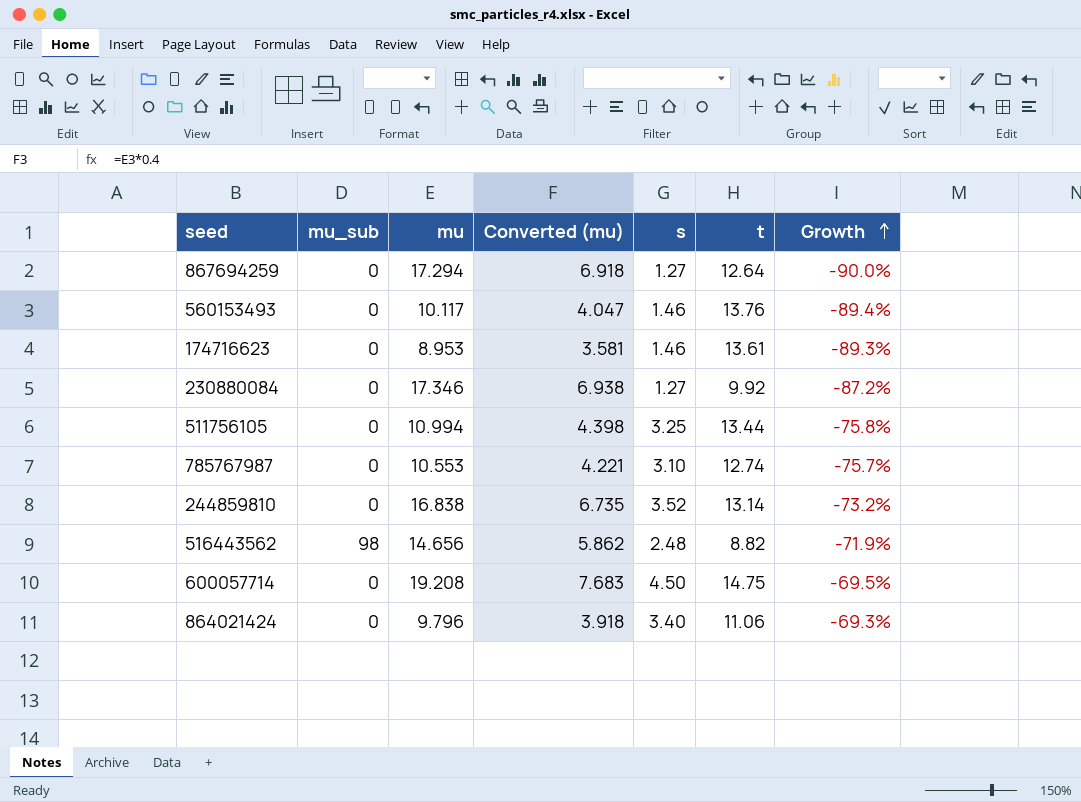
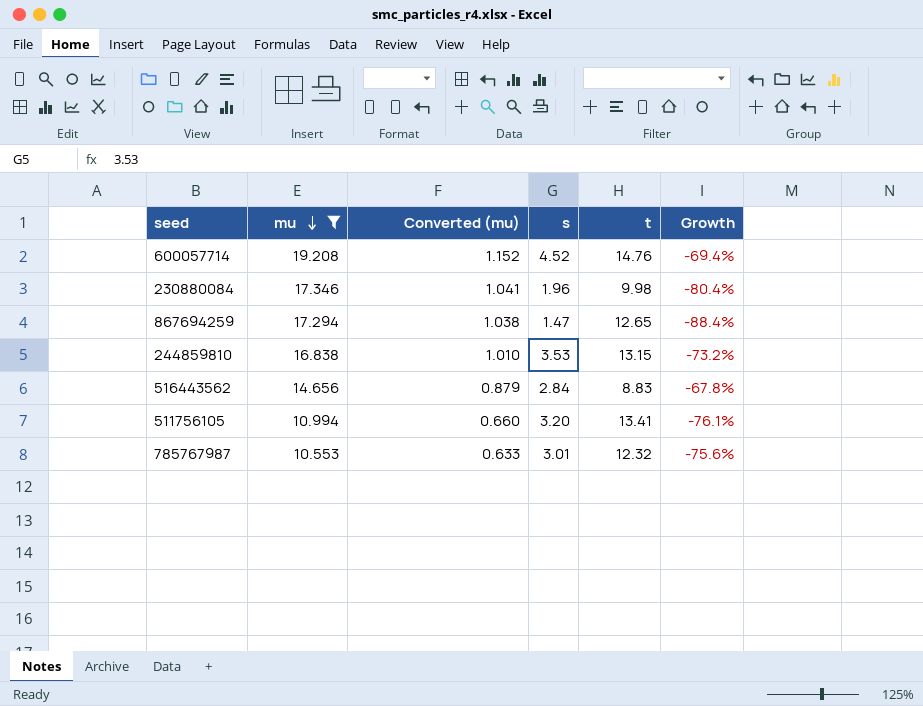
filter: none -> mu >= 10.553
row order: Growth ascending -> mu descending
column mu_sub | position: 2 -> none
column Converted (mu) | formula: [mu] * 0.4 -> [mu] * 0.06
600057714 | s: 4.50 -> 4.52
600057714 | t: 14.75 -> 14.76
600057714 | Growth: -69.5% -> -69.4%
230880084 | s: 1.27 -> 1.96
230880084 | t: 9.92 -> 9.98
230880084 | Growth: -87.2% -> -80.4%
867694259 | s: 1.27 -> 1.47
867694259 | t: 12.64 -> 12.65
867694259 | Growth: -90.0% -> -88.4%
244859810 | s: 3.52 -> 3.53
244859810 | t: 13.14 -> 13.15
516443562 | s: 2.48 -> 2.84
516443562 | t: 8.82 -> 8.83
516443562 | Growth: -71.9% -> -67.8%
511756105 | s: 3.25 -> 3.20
511756105 | t: 13.44 -> 13.41
511756105 | Growth: -75.8% -> -76.1%
785767987 | s: 3.10 -> 3.01
785767987 | t: 12.74 -> 12.32
785767987 | Growth: -75.7% -> -75.6%

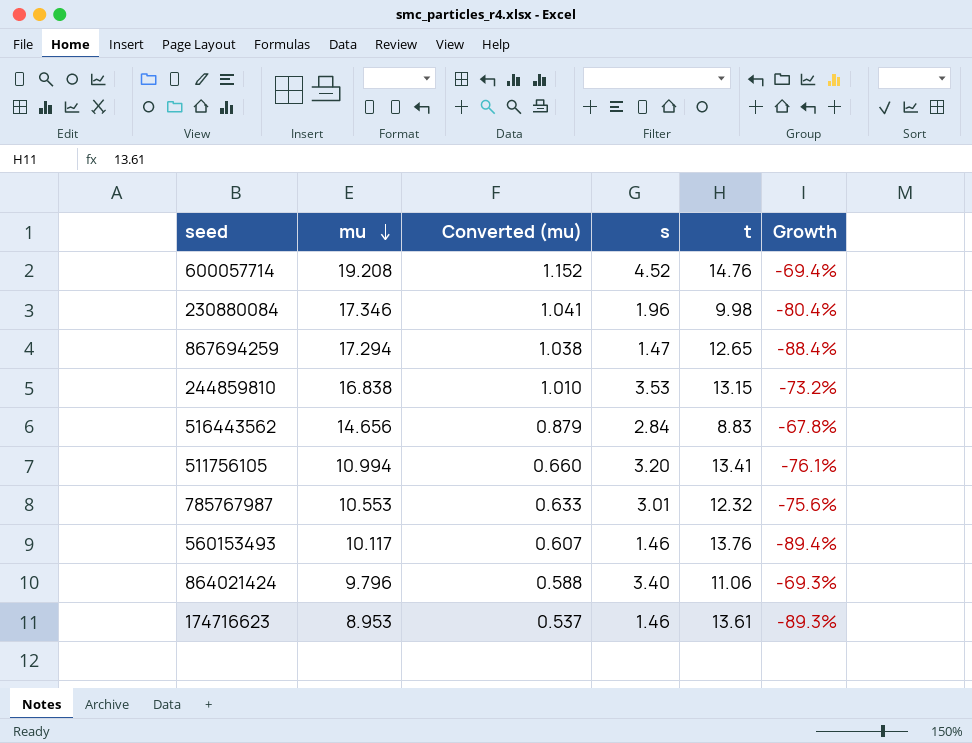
filter: mu >= 10.553 -> none

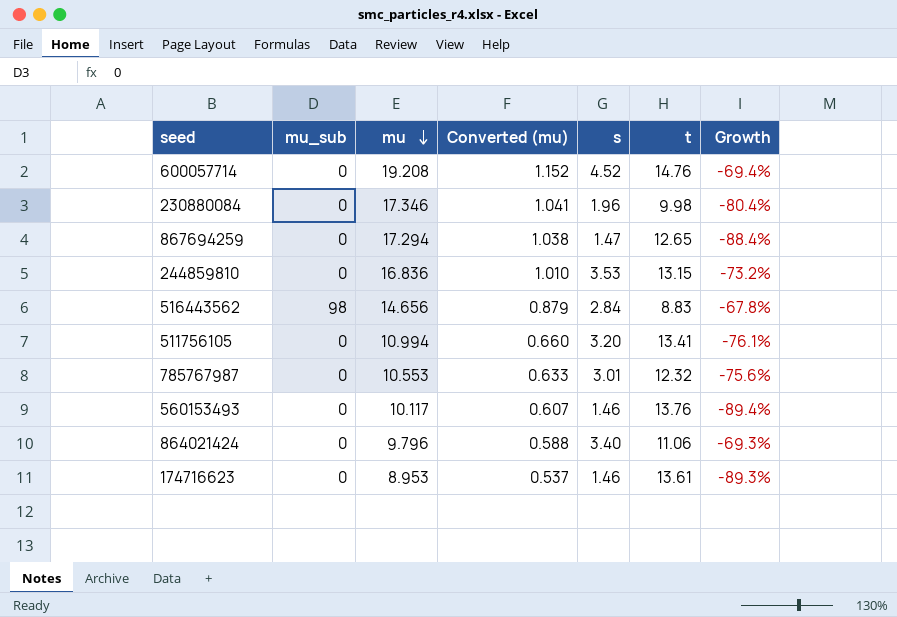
column mu_sub | position: none -> 2
244859810 | mu: 16.838 -> 16.836

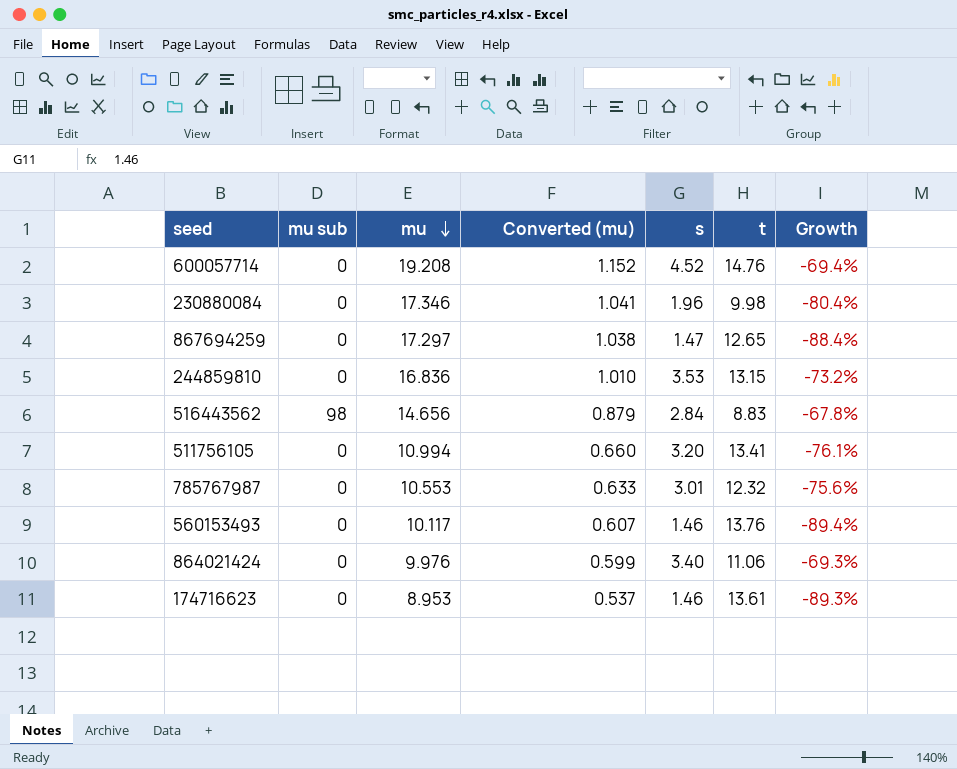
column name: mu_sub -> mu sub
867694259 | mu: 17.294 -> 17.297
864021424 | mu: 9.796 -> 9.976
864021424 | Converted (mu): 0.588 -> 0.599

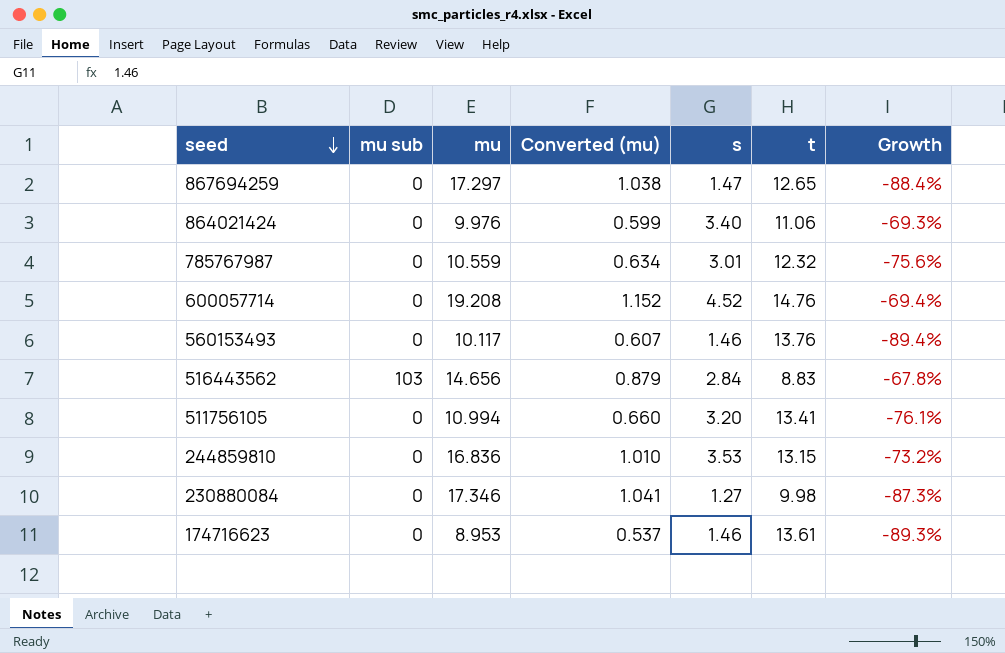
row order: mu descending -> seed descending
785767987 | mu: 10.553 -> 10.559
785767987 | Converted (mu): 0.633 -> 0.634
516443562 | mu sub: 98 -> 103
230880084 | s: 1.96 -> 1.27
230880084 | Growth: -80.4% -> -87.3%

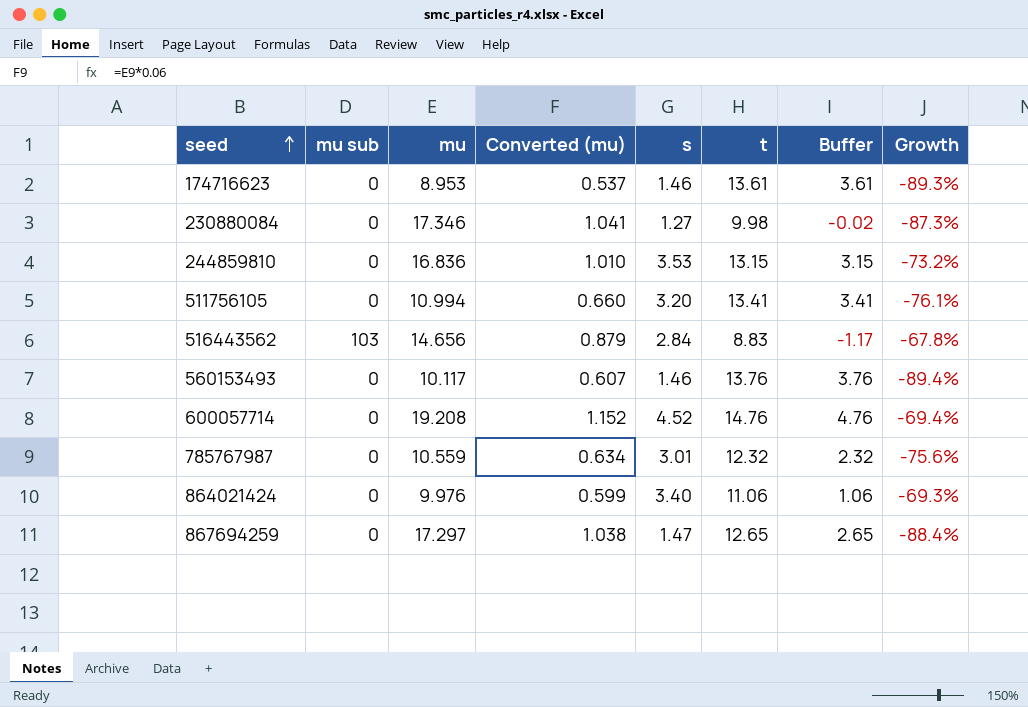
row order: seed descending -> seed ascending
column Buffer | formula: none -> [t] - 10

